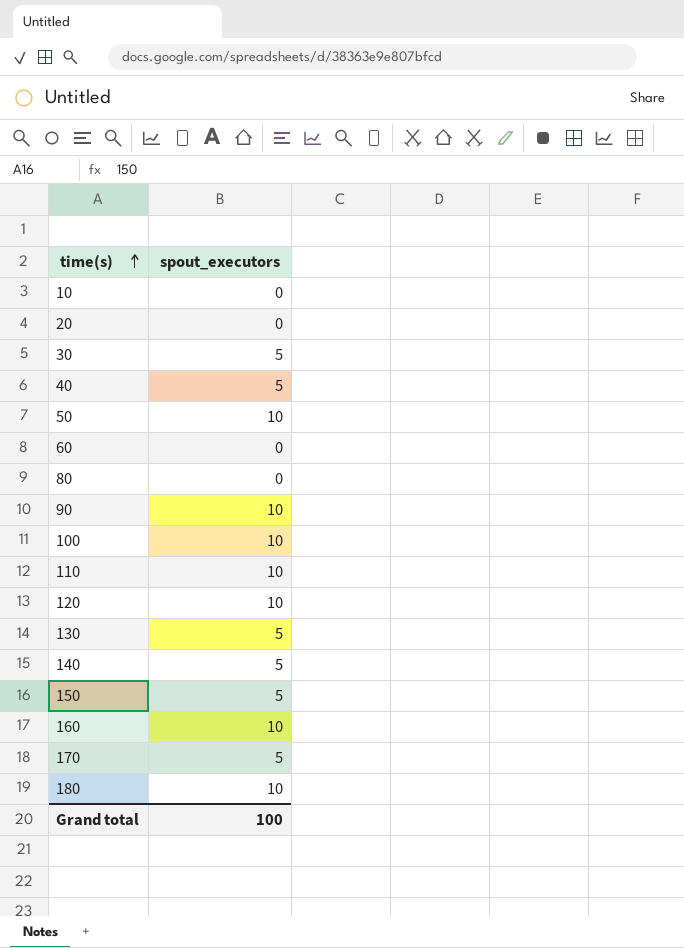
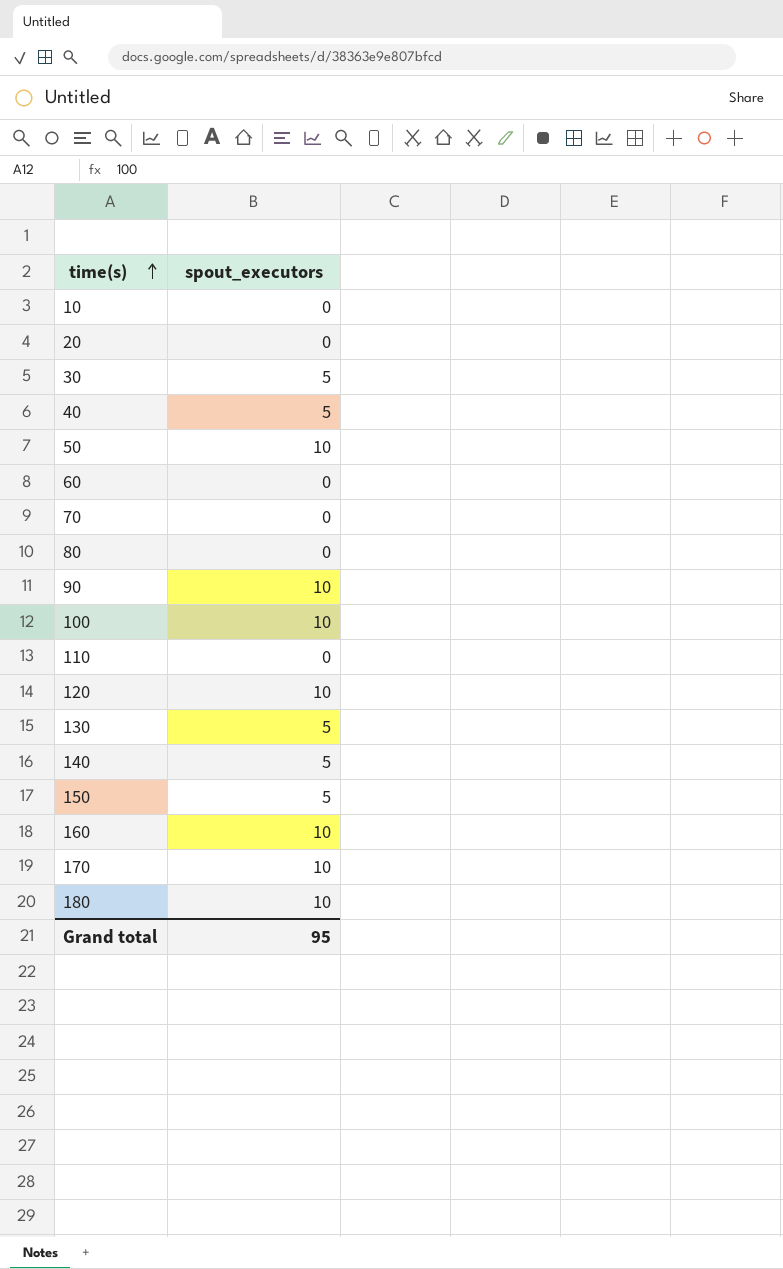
row 70: none -> 0
110 | spout_executors: 10 -> 0
170 | spout_executors: 5 -> 10
Grand total | spout_executors: 100 -> 95

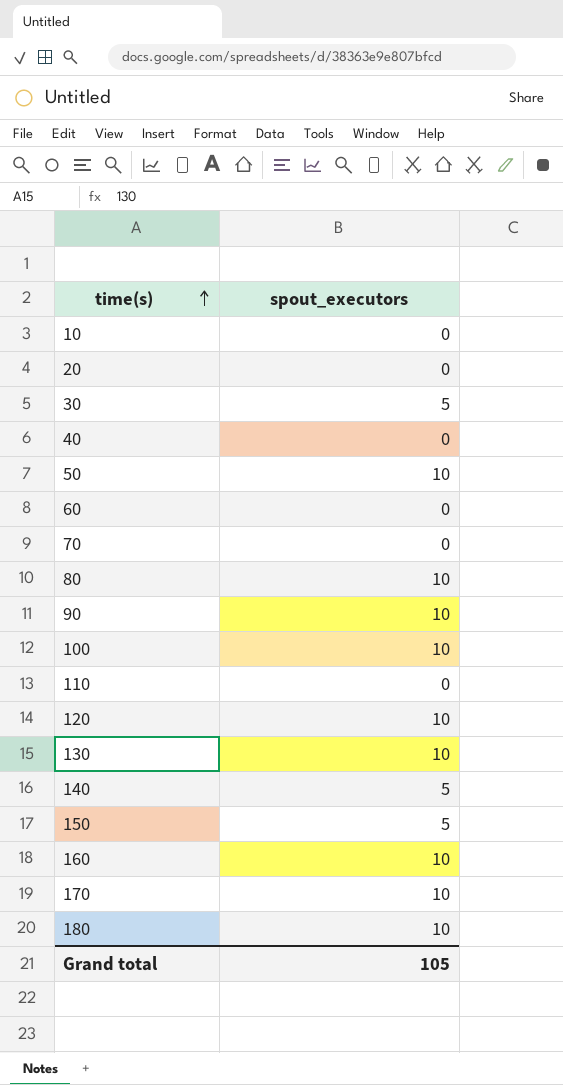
40 | spout_executors: 5 -> 0
80 | spout_executors: 0 -> 10
130 | spout_executors: 5 -> 10
Grand total | spout_executors: 95 -> 105

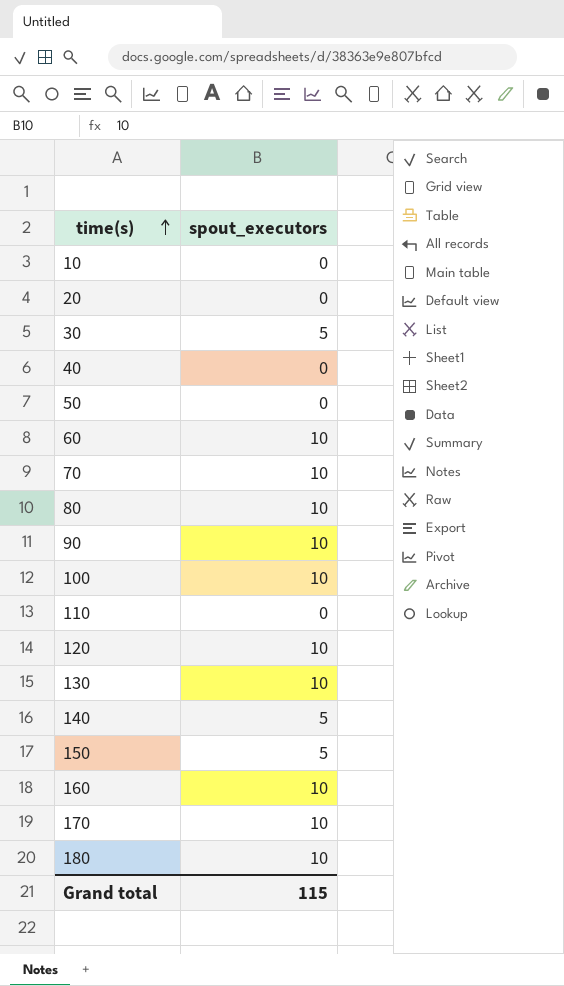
50 | spout_executors: 10 -> 0
60 | spout_executors: 0 -> 10
70 | spout_executors: 0 -> 10
Grand total | spout_executors: 105 -> 115

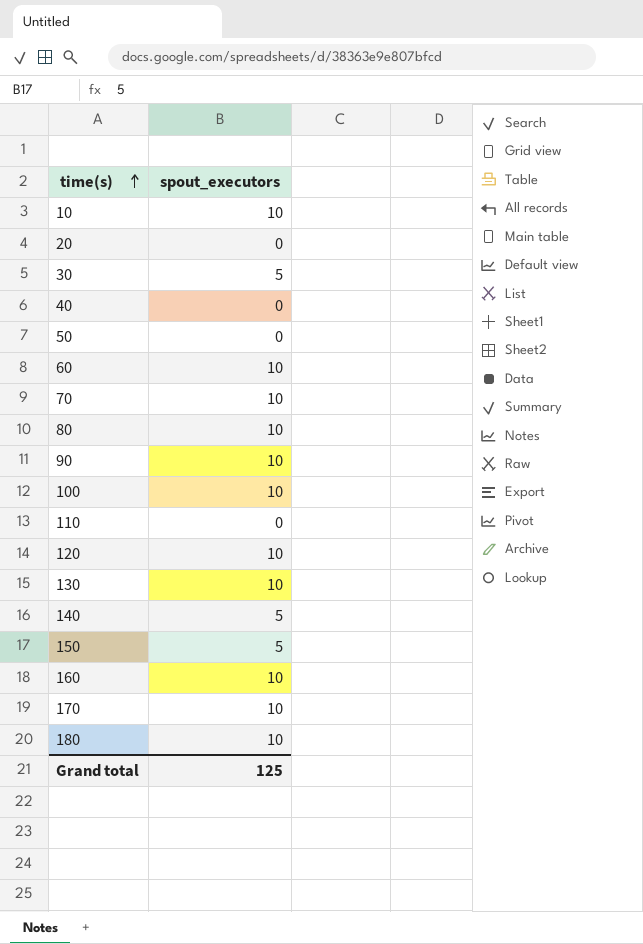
10 | spout_executors: 0 -> 10
Grand total | spout_executors: 115 -> 125

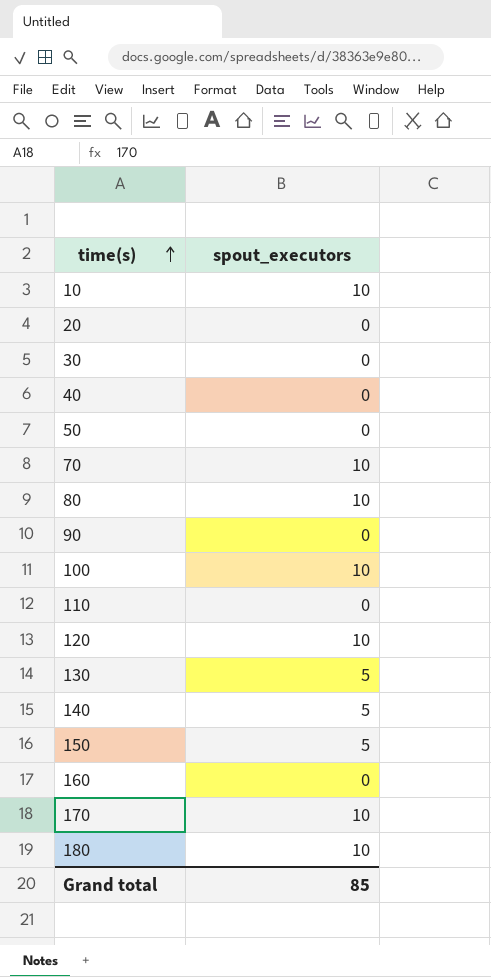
row 60: 10 -> none
30 | spout_executors: 5 -> 0
90 | spout_executors: 10 -> 0
130 | spout_executors: 10 -> 5
160 | spout_executors: 10 -> 0
Grand total | spout_executors: 125 -> 85

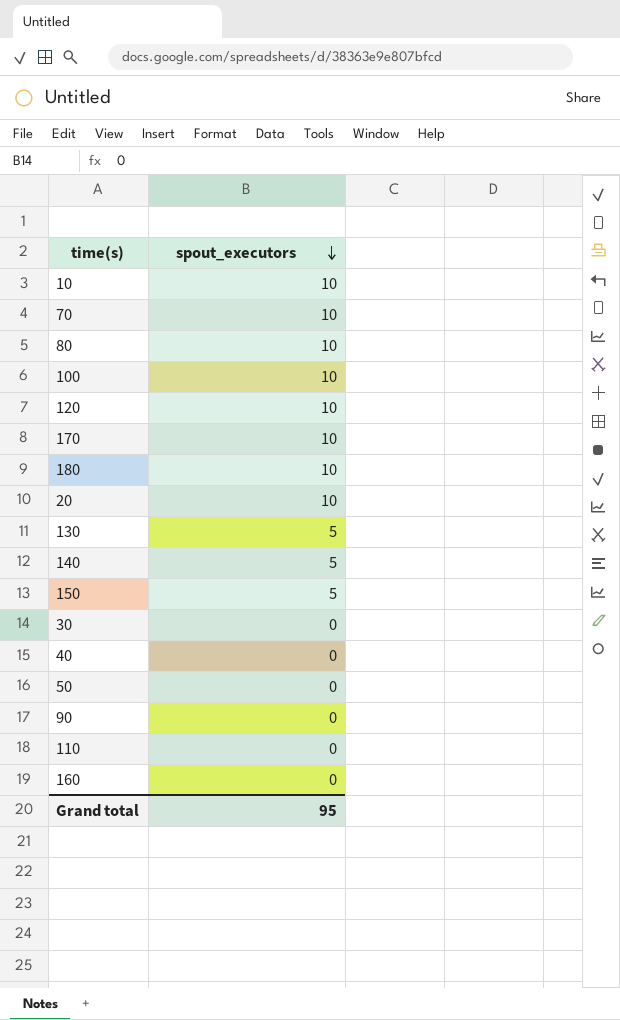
row order: time(s) ascending -> spout_executors descending
20 | spout_executors: 0 -> 10
Grand total | spout_executors: 85 -> 95

